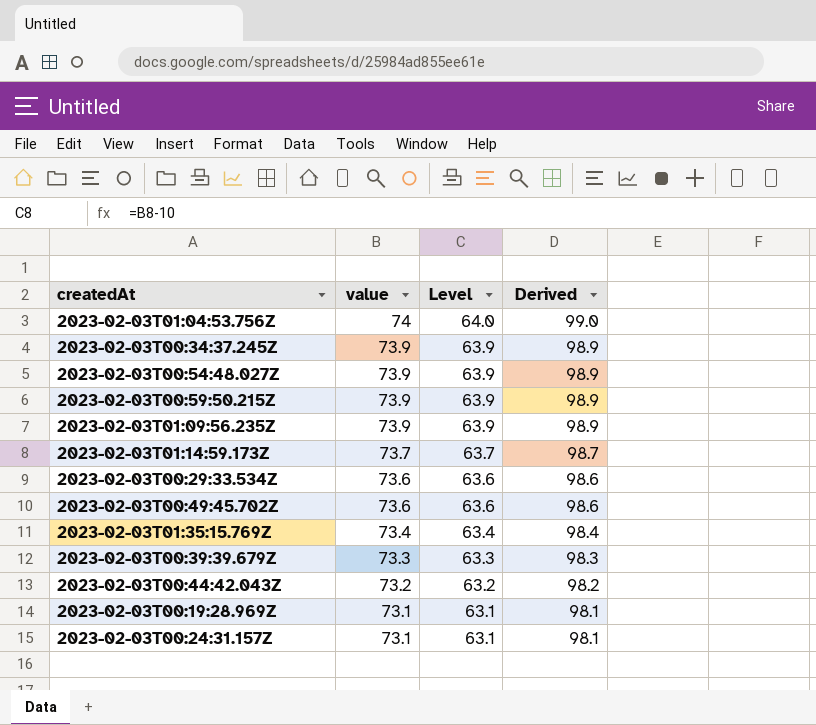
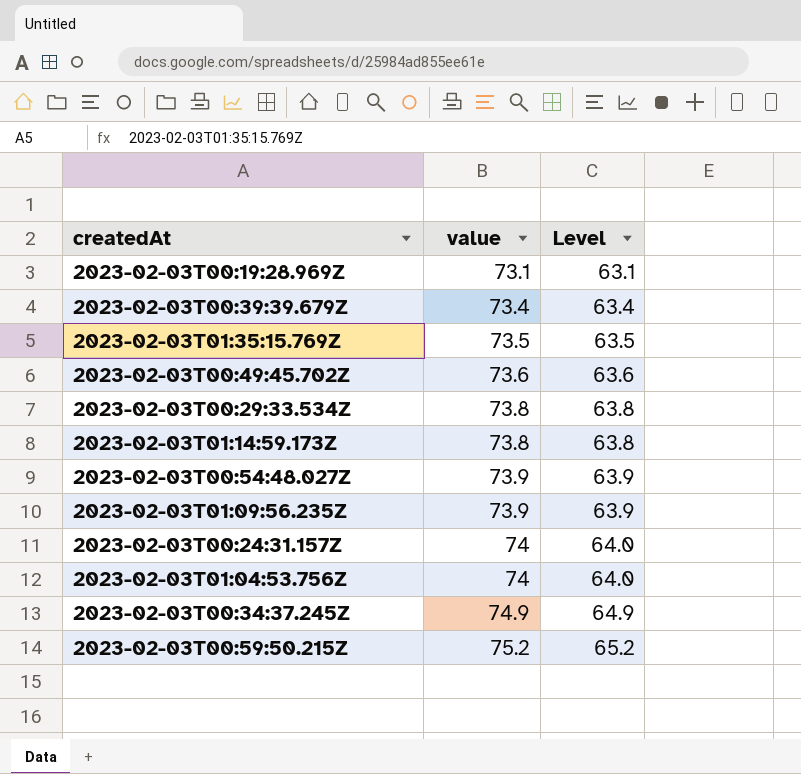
row order: value descending -> value ascending
column Derived | formula: [value] + 25 -> none
row 2023-02-03T00:44:42.043Z: 73.2 | 63.2 | 98.2 -> none
2023-02-03T00:39:39.679Z | value: 73.3 -> 73.4
2023-02-03T00:39:39.679Z | Level: 63.3 -> 63.4
2023-02-03T01:35:15.769Z | value: 73.4 -> 73.5
2023-02-03T01:35:15.769Z | Level: 63.4 -> 63.5
2023-02-03T00:29:33.534Z | value: 73.6 -> 73.8
2023-02-03T00:29:33.534Z | Level: 63.6 -> 63.8
2023-02-03T01:14:59.173Z | value: 73.7 -> 73.8
2023-02-03T01:14:59.173Z | Level: 63.7 -> 63.8
2023-02-03T00:24:31.157Z | value: 73.1 -> 74
2023-02-03T00:24:31.157Z | Level: 63.1 -> 64.0
2023-02-03T00:34:37.245Z | value: 73.9 -> 74.9
2023-02-03T00:34:37.245Z | Level: 63.9 -> 64.9
2023-02-03T00:59:50.215Z | value: 73.9 -> 75.2
2023-02-03T00:59:50.215Z | Level: 63.9 -> 65.2

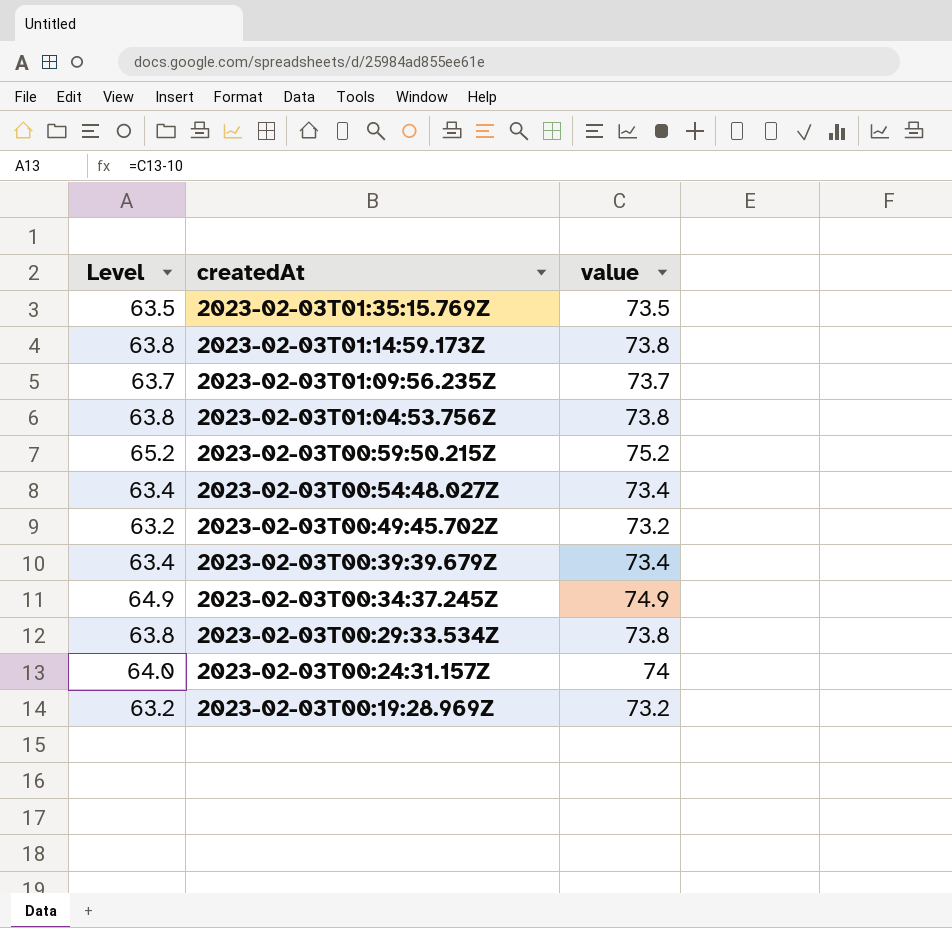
row order: value ascending -> createdAt descending
column Level | position: 3 -> 1
2023-02-03T01:09:56.235Z | Level: 63.9 -> 63.7
2023-02-03T01:09:56.235Z | value: 73.9 -> 73.7
2023-02-03T01:04:53.756Z | Level: 64.0 -> 63.8
2023-02-03T01:04:53.756Z | value: 74 -> 73.8
2023-02-03T00:54:48.027Z | Level: 63.9 -> 63.4
2023-02-03T00:54:48.027Z | value: 73.9 -> 73.4
2023-02-03T00:49:45.702Z | Level: 63.6 -> 63.2
2023-02-03T00:49:45.702Z | value: 73.6 -> 73.2
2023-02-03T00:19:28.969Z | Level: 63.1 -> 63.2
2023-02-03T00:19:28.969Z | value: 73.1 -> 73.2

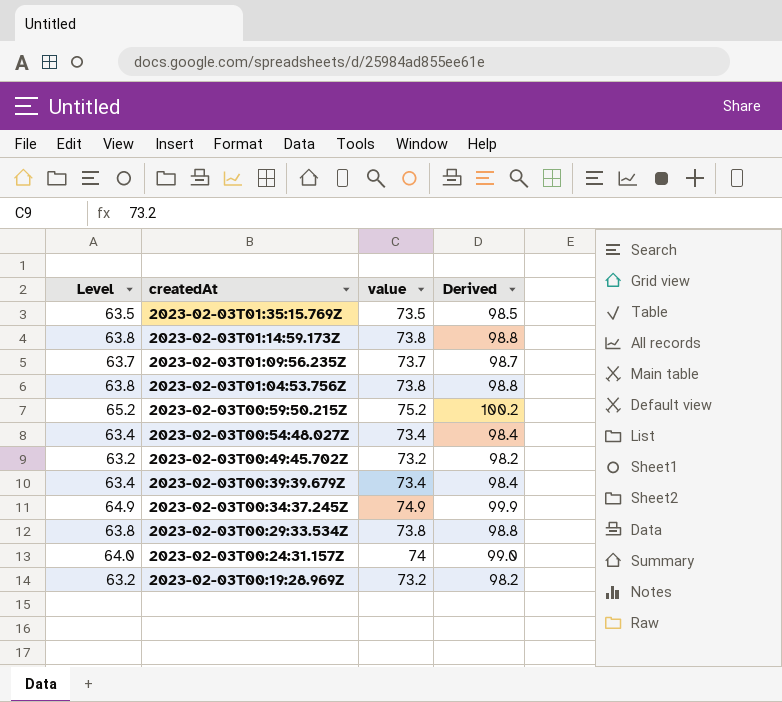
column Derived | formula: none -> [value] + 25

